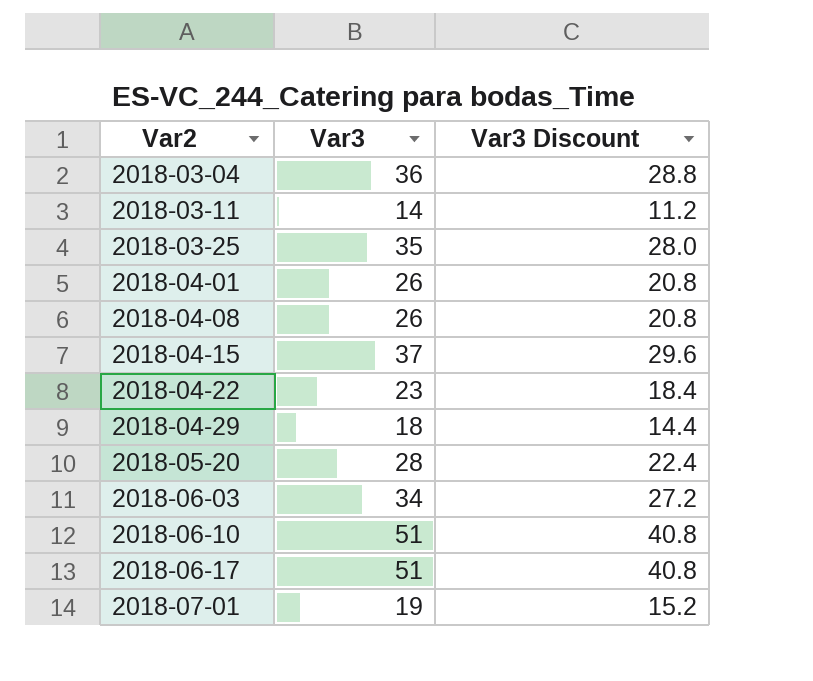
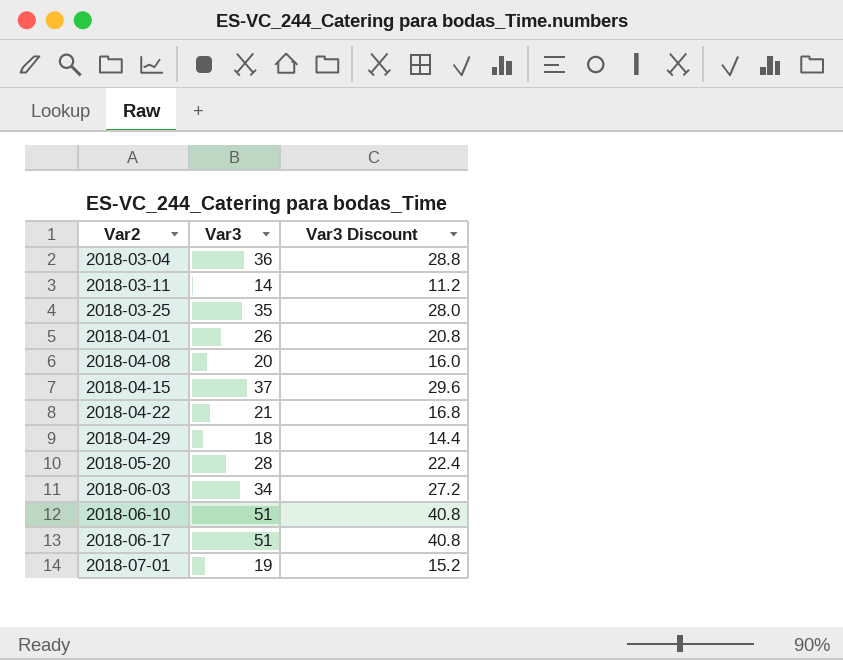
2018-04-08 | Var3: 26 -> 20
2018-04-08 | Var3 Discount: 20.8 -> 16.0
2018-04-22 | Var3: 23 -> 21
2018-04-22 | Var3 Discount: 18.4 -> 16.8

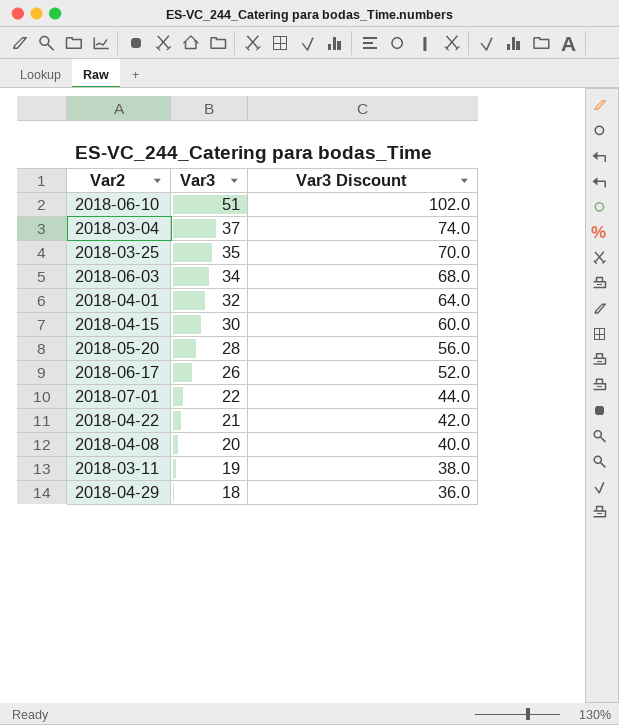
row order: Var2 ascending -> Var3 descending
column Var3 Discount | formula: [Var3] * 0.8 -> [Var3] * 2
2018-03-04 | Var3: 36 -> 37
2018-04-01 | Var3: 26 -> 32
2018-04-15 | Var3: 37 -> 30
2018-06-17 | Var3: 51 -> 26
2018-07-01 | Var3: 19 -> 22
2018-03-11 | Var3: 14 -> 19

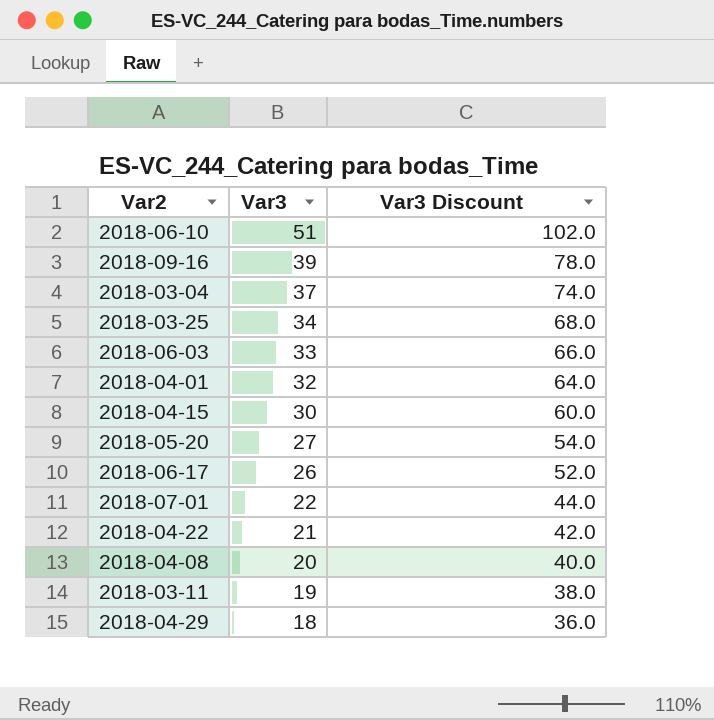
row 2018-09-16: none -> 39 | 78.0
2018-03-25 | Var3: 35 -> 34
2018-03-25 | Var3 Discount: 70.0 -> 68.0
2018-06-03 | Var3: 34 -> 33
2018-06-03 | Var3 Discount: 68.0 -> 66.0
2018-05-20 | Var3: 28 -> 27
2018-05-20 | Var3 Discount: 56.0 -> 54.0

